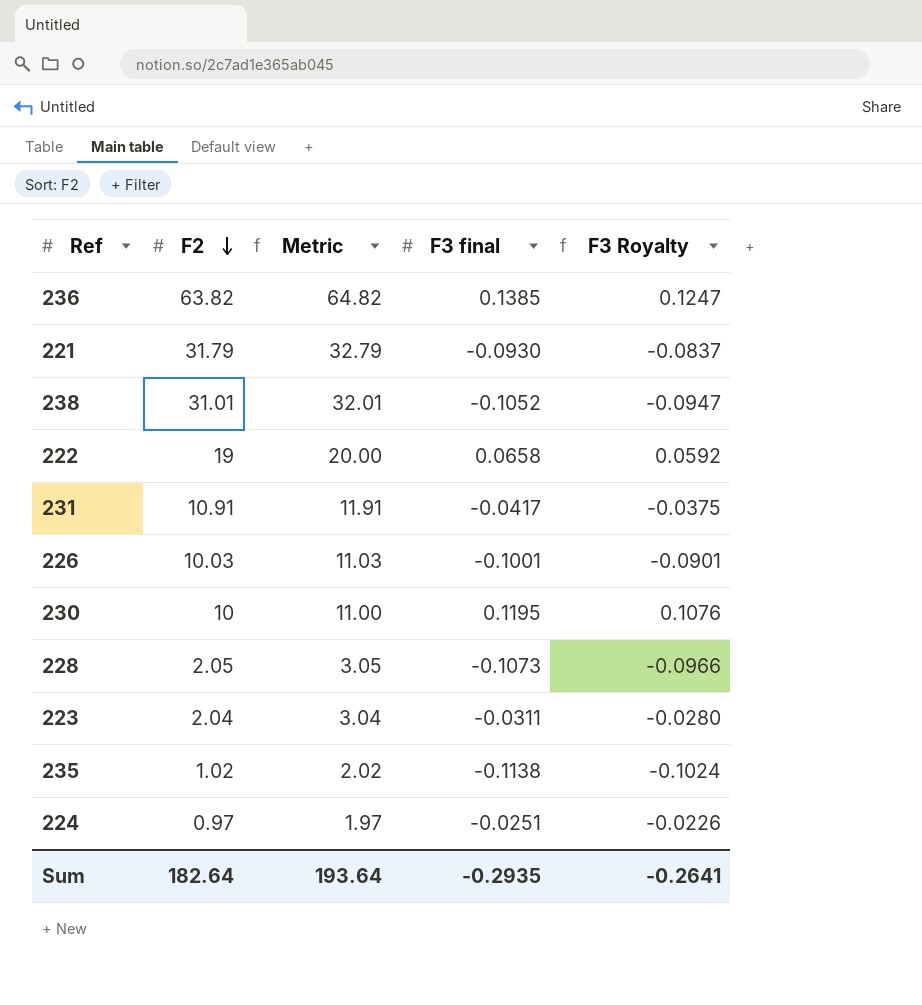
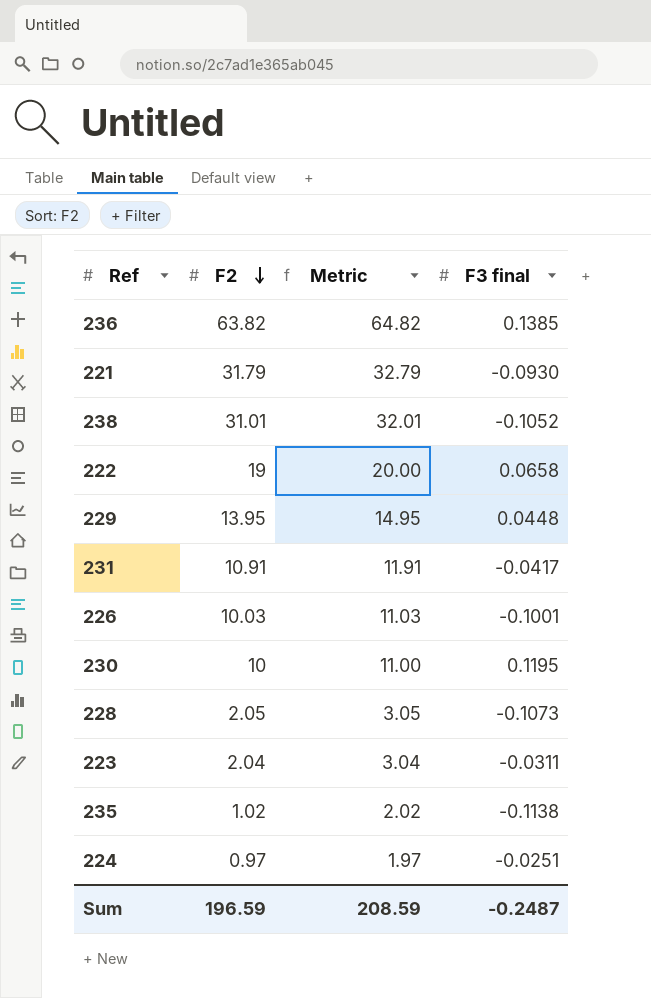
column F3 Royalty | formula: [F3 final] * 0.9 -> none
row 229: none -> 13.95 | 14.95 | 0.0448
Sum | F2: 182.64 -> 196.59
Sum | Metric: 193.64 -> 208.59
Sum | F3 final: -0.2935 -> -0.2487

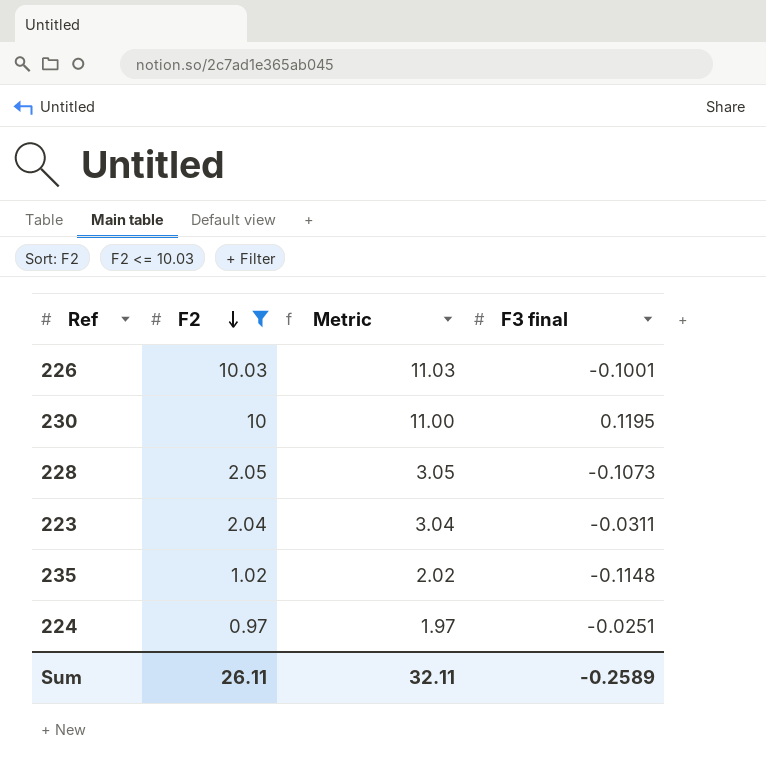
filter: none -> F2 <= 10.03
235 | F3 final: -0.1138 -> -0.1148
Sum | F2: 196.59 -> 26.11
Sum | Metric: 208.59 -> 32.11
Sum | F3 final: -0.2487 -> -0.2589

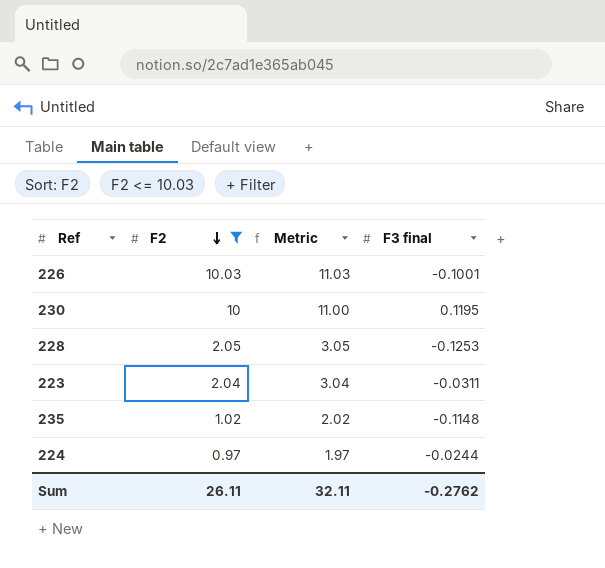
228 | F3 final: -0.1073 -> -0.1253
224 | F3 final: -0.0251 -> -0.0244
Sum | F3 final: -0.2589 -> -0.2762

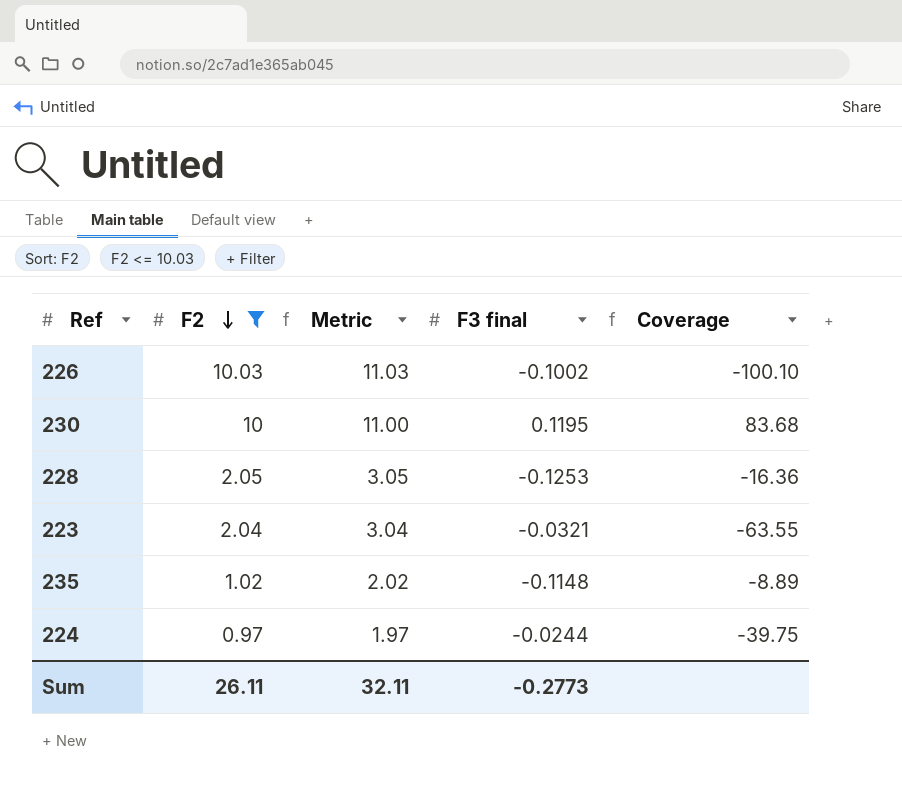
column Coverage | formula: none -> [F2] / [F3 final]
226 | F3 final: -0.1001 -> -0.1002
223 | F3 final: -0.0311 -> -0.0321
Sum | F3 final: -0.2762 -> -0.2773

